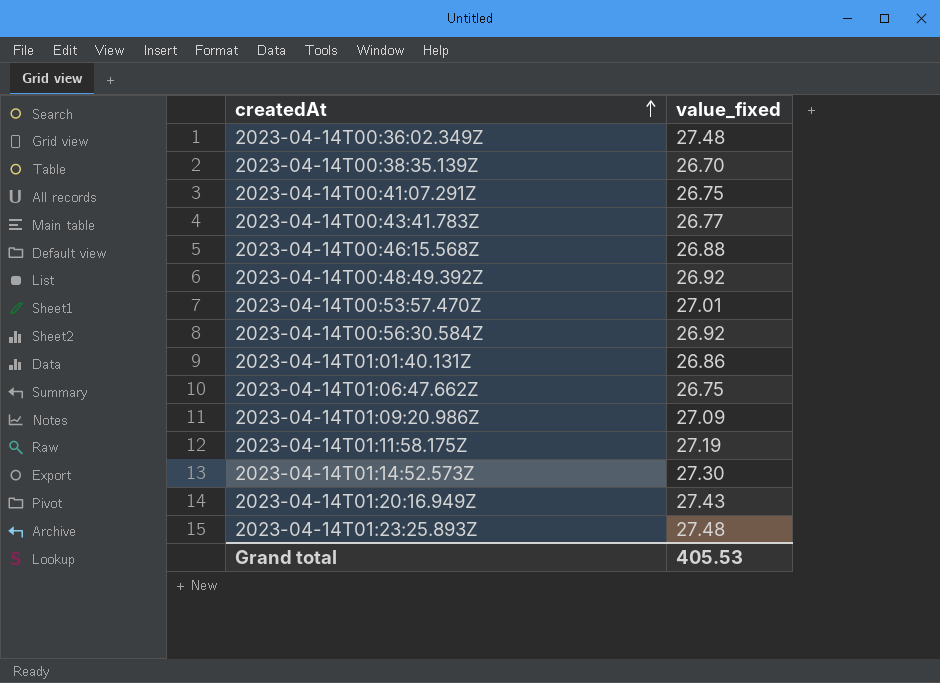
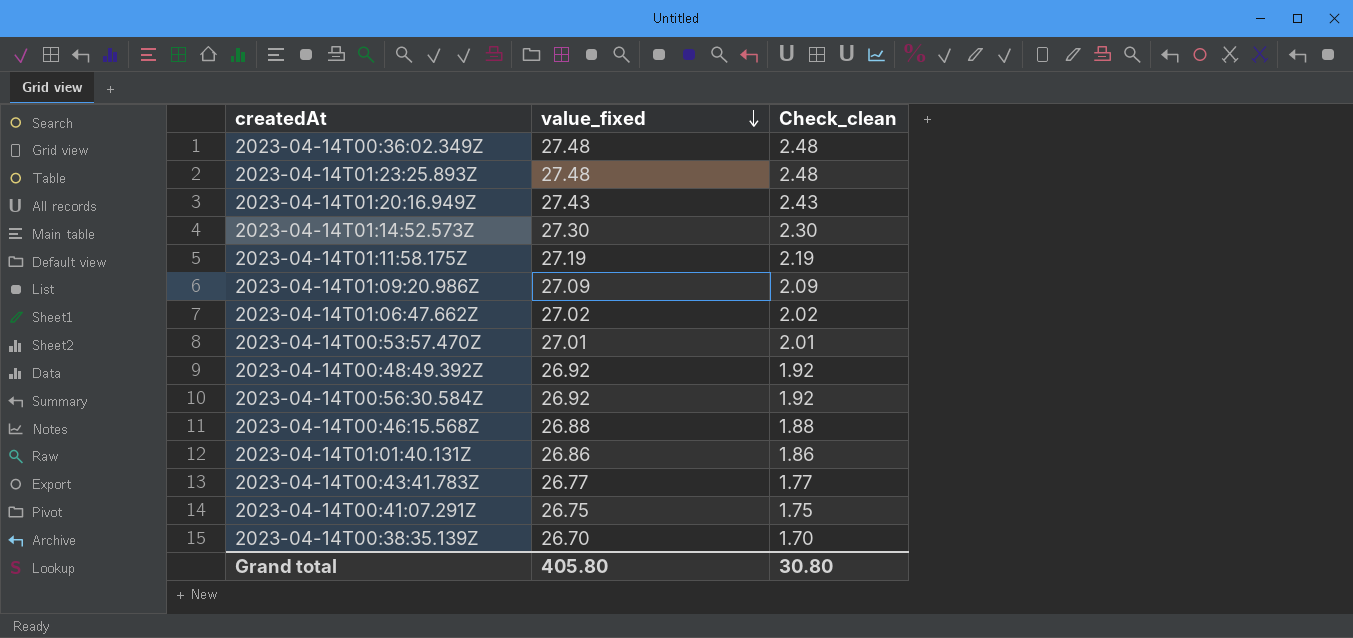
row order: createdAt ascending -> value_fixed descending
column Check_clean | formula: none -> [value_fixed] - 25
2023-04-14T01:06:47.662Z | value_fixed: 26.75 -> 27.02
Grand total | value_fixed: 405.53 -> 405.80

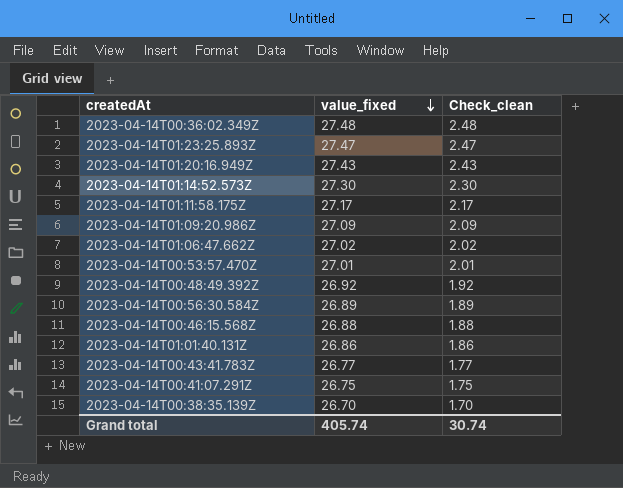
2023-04-14T01:23:25.893Z | value_fixed: 27.48 -> 27.47
2023-04-14T01:23:25.893Z | Check_clean: 2.48 -> 2.47
2023-04-14T01:11:58.175Z | value_fixed: 27.19 -> 27.17
2023-04-14T01:11:58.175Z | Check_clean: 2.19 -> 2.17
2023-04-14T00:56:30.584Z | value_fixed: 26.92 -> 26.89
2023-04-14T00:56:30.584Z | Check_clean: 1.92 -> 1.89
Grand total | value_fixed: 405.80 -> 405.74
Grand total | Check_clean: 30.80 -> 30.74

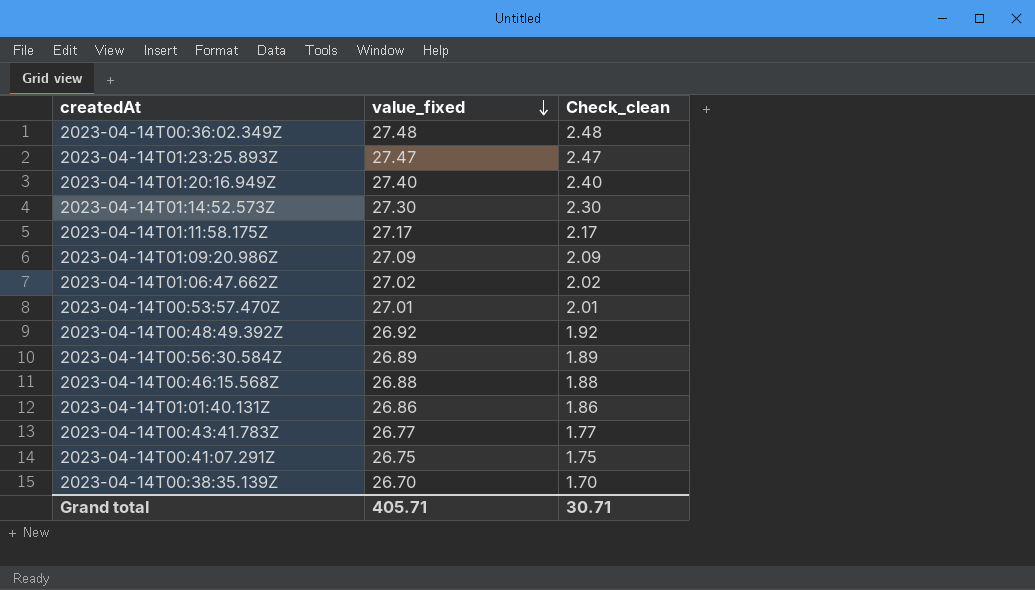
2023-04-14T01:20:16.949Z | value_fixed: 27.43 -> 27.40
2023-04-14T01:20:16.949Z | Check_clean: 2.43 -> 2.40
Grand total | value_fixed: 405.74 -> 405.71
Grand total | Check_clean: 30.74 -> 30.71

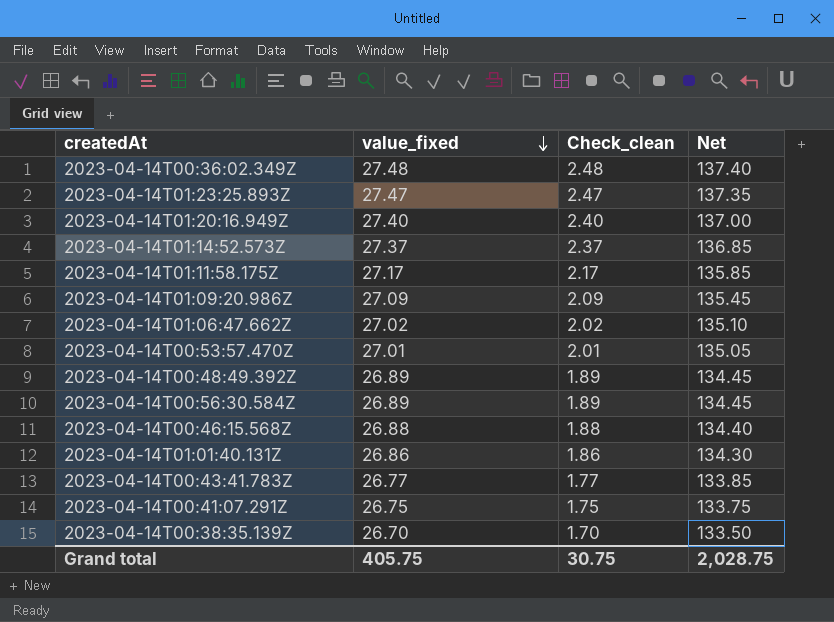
column Net | formula: none -> [value_fixed] * 5
2023-04-14T01:14:52.573Z | value_fixed: 27.30 -> 27.37
2023-04-14T01:14:52.573Z | Check_clean: 2.30 -> 2.37
2023-04-14T00:48:49.392Z | value_fixed: 26.92 -> 26.89
2023-04-14T00:48:49.392Z | Check_clean: 1.92 -> 1.89
Grand total | value_fixed: 405.71 -> 405.75
Grand total | Check_clean: 30.71 -> 30.75

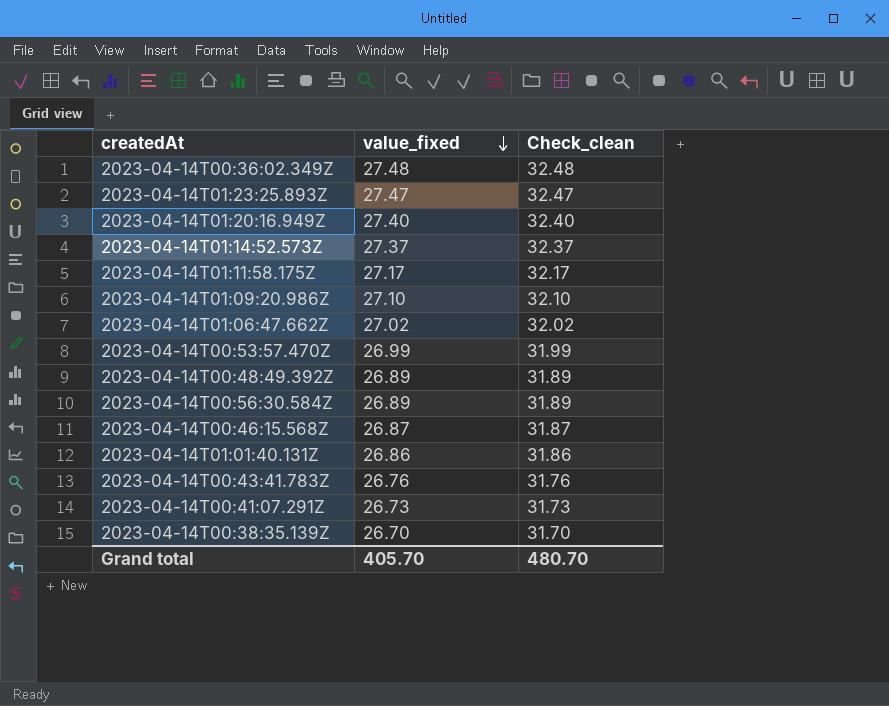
column Net | formula: [value_fixed] * 5 -> none
column Check_clean | formula: [value_fixed] - 25 -> [value_fixed] + 5
2023-04-14T01:09:20.986Z | value_fixed: 27.09 -> 27.10
2023-04-14T00:53:57.470Z | value_fixed: 27.01 -> 26.99
2023-04-14T00:46:15.568Z | value_fixed: 26.88 -> 26.87
2023-04-14T00:43:41.783Z | value_fixed: 26.77 -> 26.76
2023-04-14T00:41:07.291Z | value_fixed: 26.75 -> 26.73
Grand total | value_fixed: 405.75 -> 405.70
Grand total | Check_clean: 30.75 -> 480.70

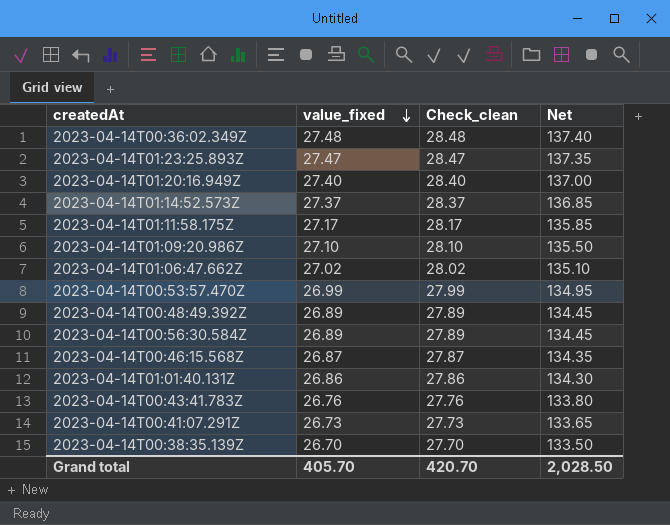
column Check_clean | formula: [value_fixed] + 5 -> [value_fixed] + 1
column Net | formula: none -> [value_fixed] * 5
Grand total | Check_clean: 480.70 -> 420.70

